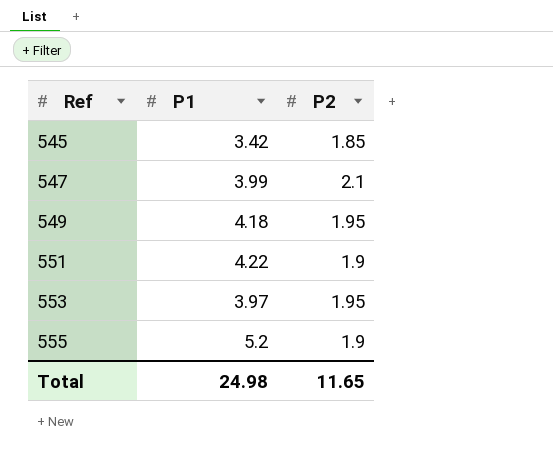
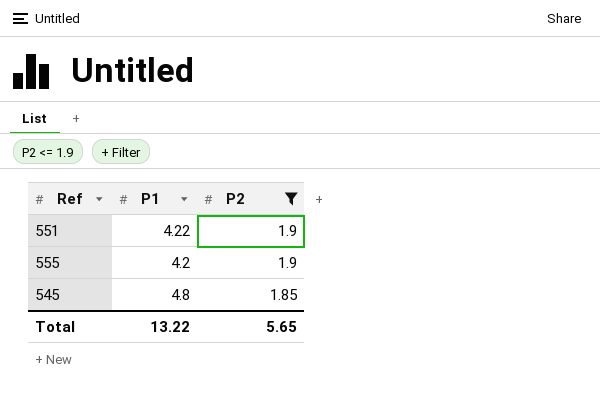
filter: none -> P2 <= 1.9
row order: Ref ascending -> P2 descending
555 | P1: 5.2 -> 4.2
545 | P1: 3.42 -> 4.8
Total | P1: 24.98 -> 13.22
Total | P2: 11.65 -> 5.65

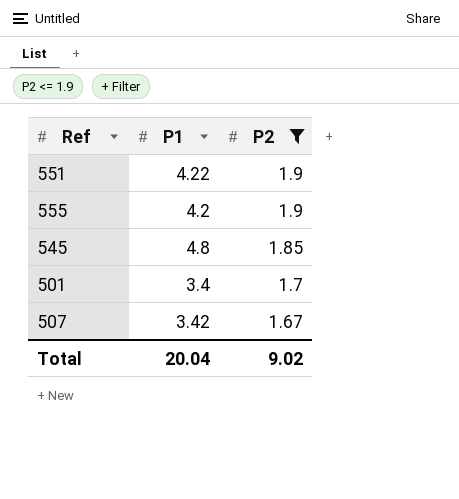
row 501: none -> 3.4 | 1.7
row 507: none -> 3.42 | 1.67
Total | P1: 13.22 -> 20.04
Total | P2: 5.65 -> 9.02

